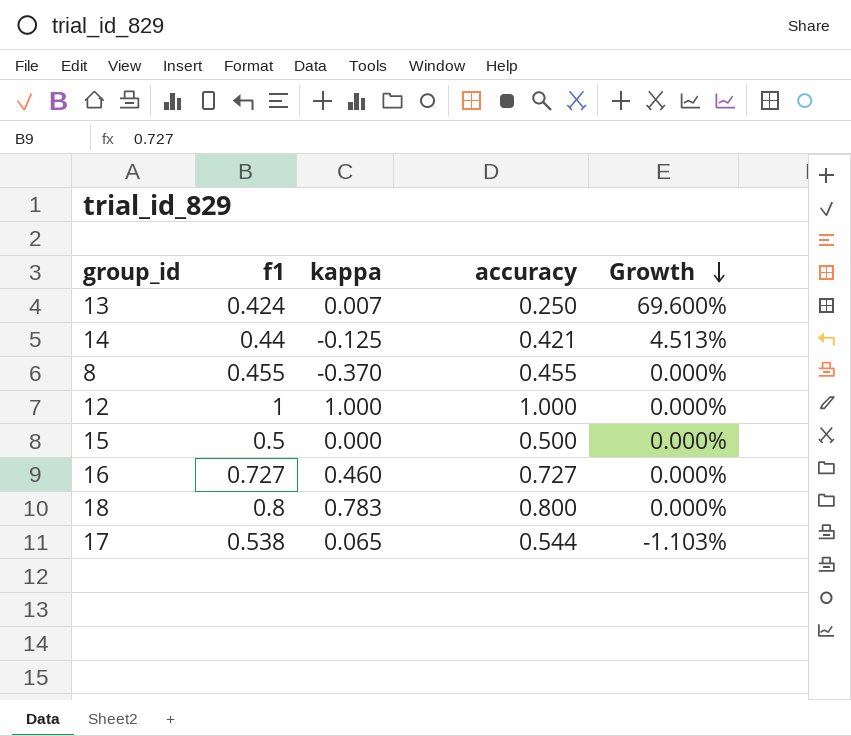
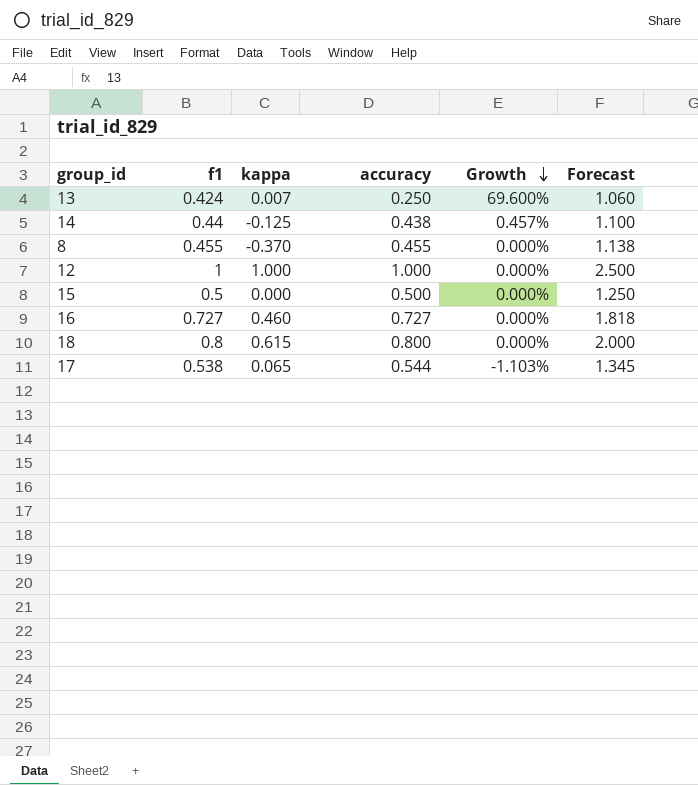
column Forecast | formula: none -> [f1] * 2.5
14 | accuracy: 0.421 -> 0.438
14 | Growth: 4.513% -> 0.457%
18 | kappa: 0.783 -> 0.615

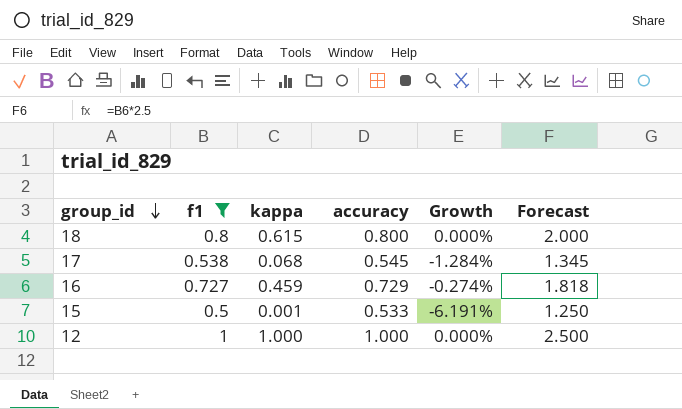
filter: none -> f1 >= 0.5
row order: Growth descending -> group_id descending
17 | kappa: 0.065 -> 0.068
17 | accuracy: 0.544 -> 0.545
17 | Growth: -1.103% -> -1.284%
16 | kappa: 0.460 -> 0.459
16 | accuracy: 0.727 -> 0.729
16 | Growth: 0.000% -> -0.274%
15 | kappa: 0.000 -> 0.001
15 | accuracy: 0.500 -> 0.533
15 | Growth: 0.000% -> -6.191%

